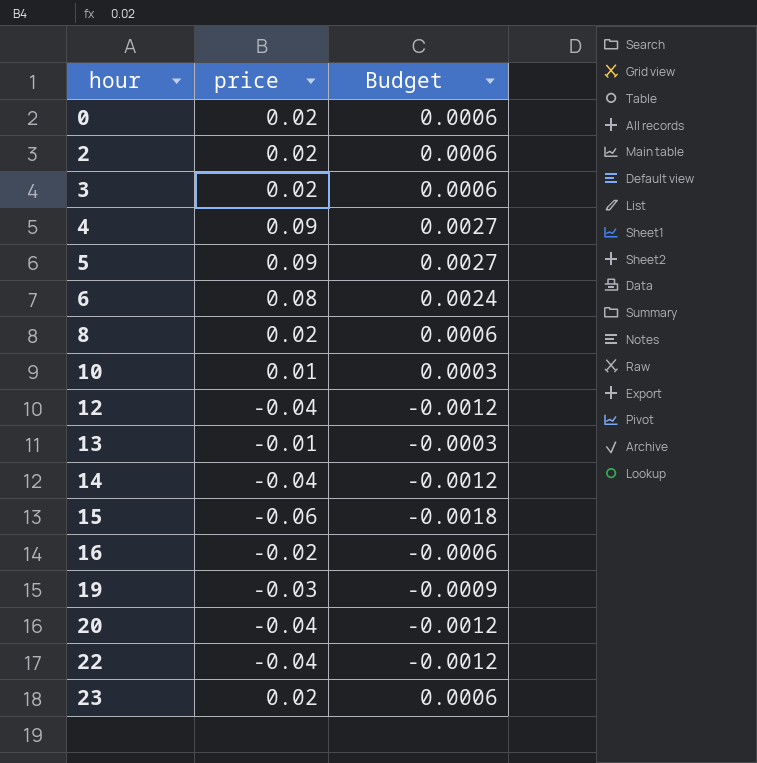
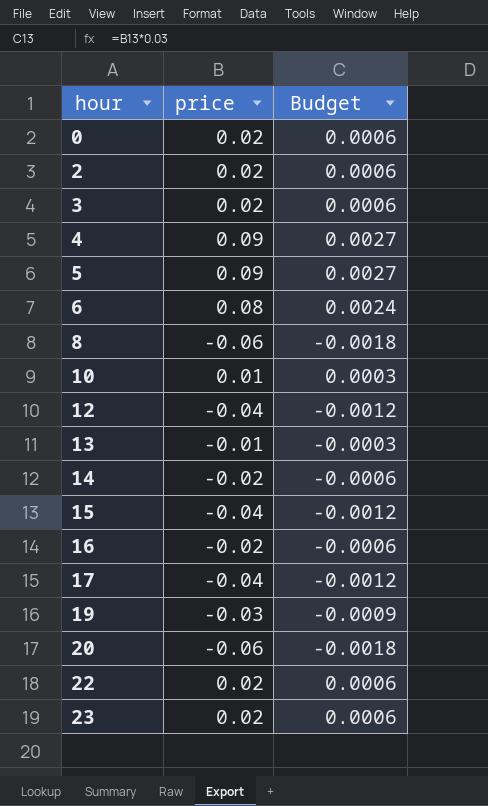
8 | price: 0.02 -> -0.06
8 | Budget: 0.0006 -> -0.0018
14 | price: -0.04 -> -0.02
14 | Budget: -0.0012 -> -0.0006
15 | price: -0.06 -> -0.04
15 | Budget: -0.0018 -> -0.0012
row 17: none -> -0.04 | -0.0012
20 | price: -0.04 -> -0.06
20 | Budget: -0.0012 -> -0.0018
22 | price: -0.04 -> 0.02
22 | Budget: -0.0012 -> 0.0006

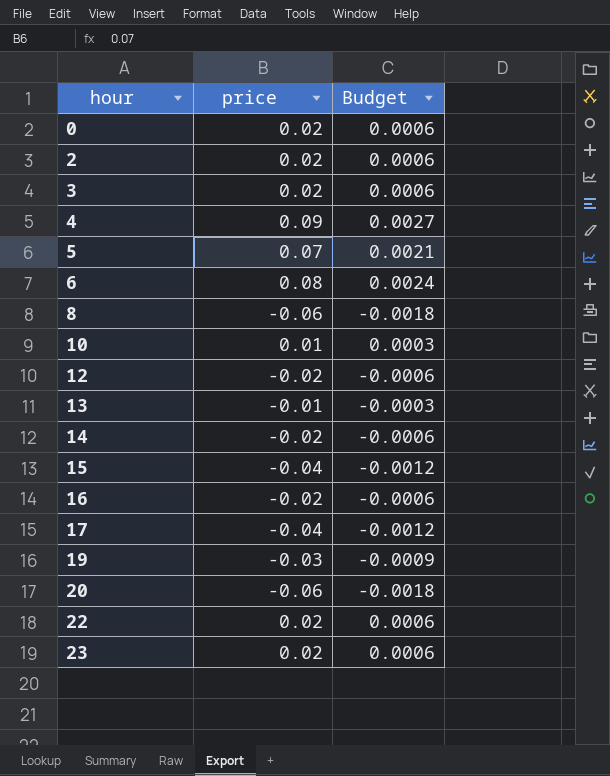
5 | price: 0.09 -> 0.07
5 | Budget: 0.0027 -> 0.0021
12 | price: -0.04 -> -0.02
12 | Budget: -0.0012 -> -0.0006

